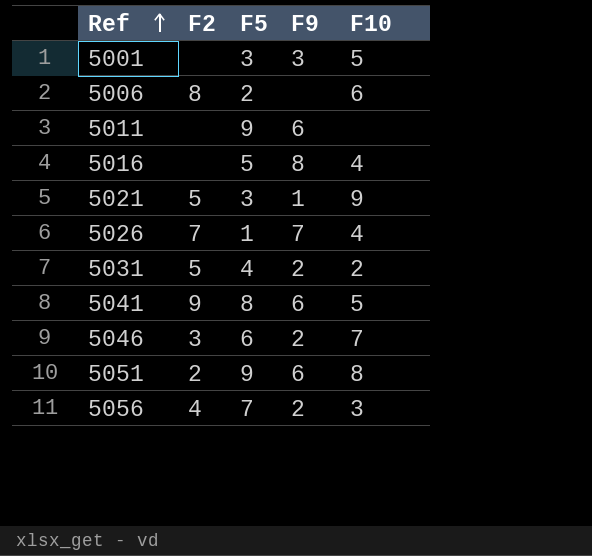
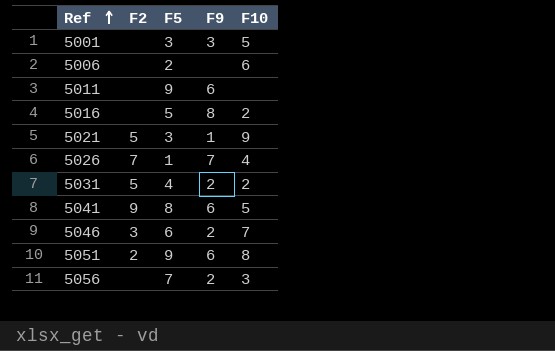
5006 | F2: 8 -> none
5016 | F10: 4 -> 2
5056 | F2: 4 -> none

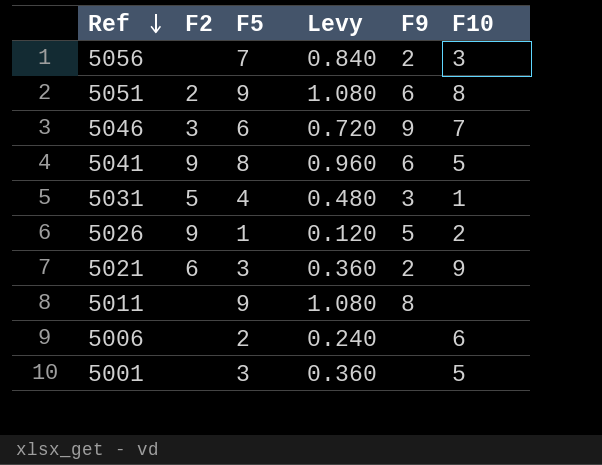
row order: Ref ascending -> Ref descending
column Levy | formula: none -> [F5] * 0.12
row 5016: none | 5 | 8 | 2 -> none
5046 | F9: 2 -> 9
5031 | F9: 2 -> 3
5031 | F10: 2 -> 1
5026 | F2: 7 -> 9
5026 | F9: 7 -> 5
5026 | F10: 4 -> 2
5021 | F2: 5 -> 6
5021 | F9: 1 -> 2
5011 | F9: 6 -> 8
5001 | F9: 3 -> none

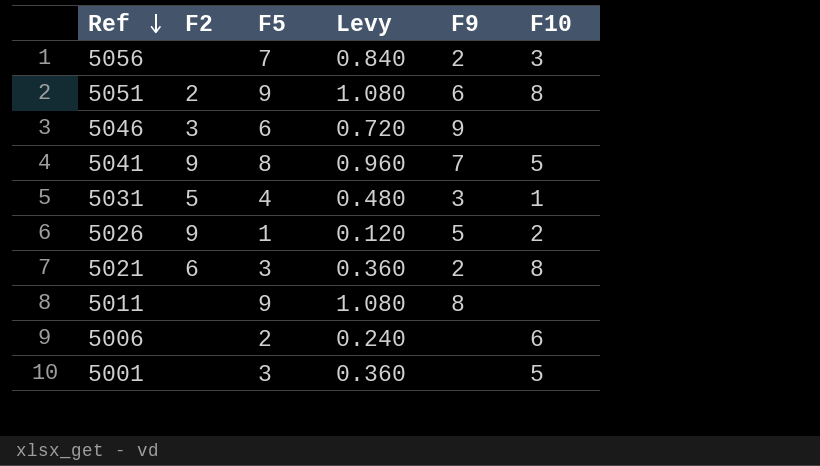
5046 | F10: 7 -> none
5041 | F9: 6 -> 7
5021 | F10: 9 -> 8

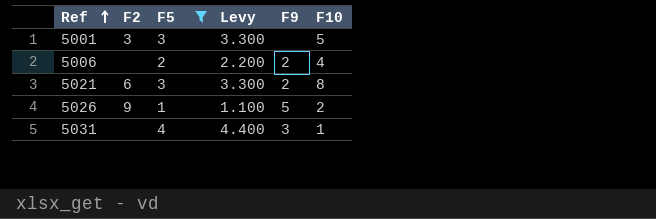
filter: none -> F5 <= 4
row order: Ref descending -> Ref ascending
column Levy | formula: [F5] * 0.12 -> [F5] * 1.1
5001 | F2: none -> 3
5006 | F9: none -> 2
5006 | F10: 6 -> 4
5031 | F2: 5 -> none

